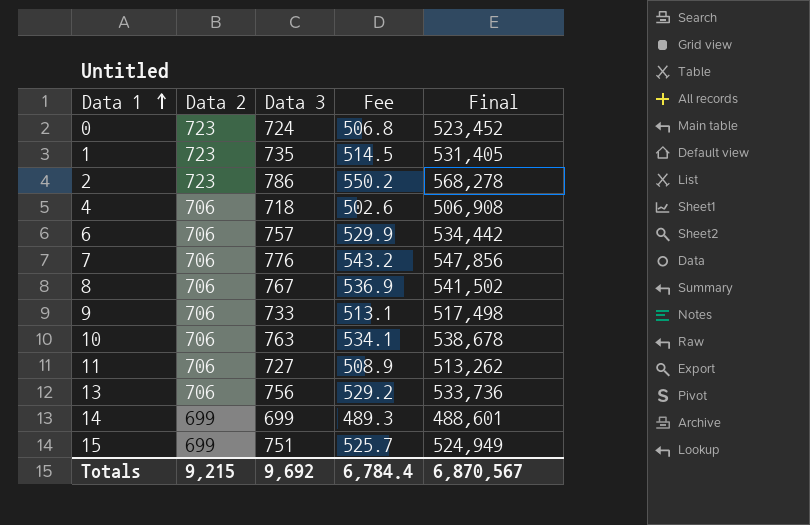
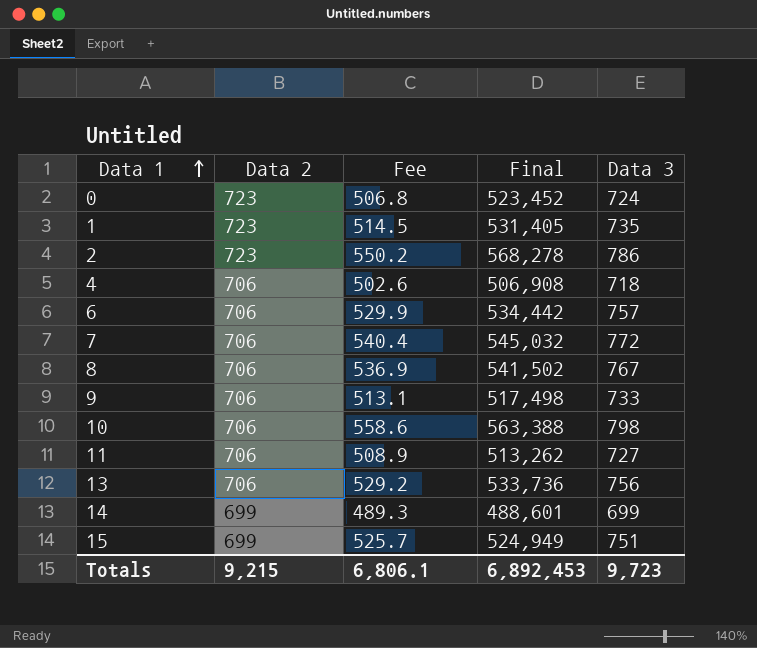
column Data 3 | position: 3 -> 5
7 | Fee: 543.2 -> 540.4
7 | Final: 547,856 -> 545,032
7 | Data 3: 776 -> 772
10 | Fee: 534.1 -> 558.6
10 | Final: 538,678 -> 563,388
10 | Data 3: 763 -> 798
Totals | Fee: 6,784.4 -> 6,806.1
Totals | Final: 6,870,567 -> 6,892,453
Totals | Data 3: 9,692 -> 9,723

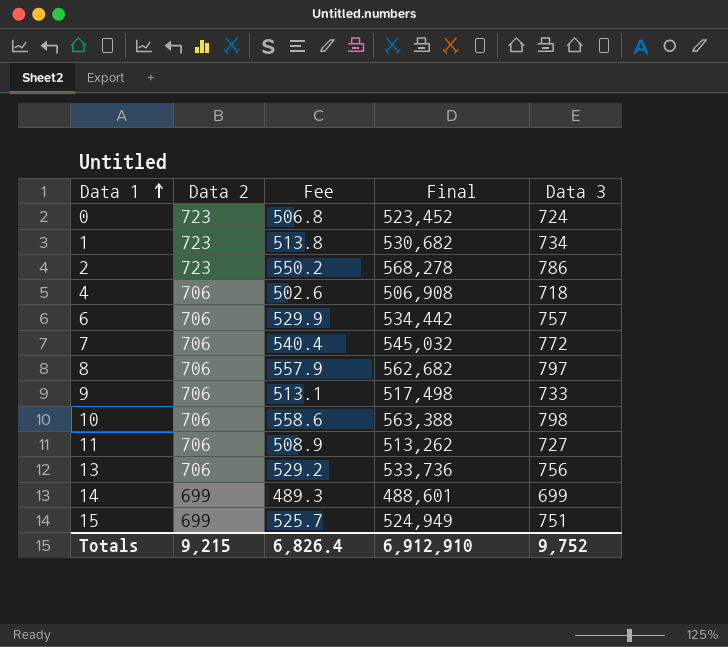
1 | Fee: 514.5 -> 513.8
1 | Final: 531,405 -> 530,682
1 | Data 3: 735 -> 734
8 | Fee: 536.9 -> 557.9
8 | Final: 541,502 -> 562,682
8 | Data 3: 767 -> 797
Totals | Fee: 6,806.1 -> 6,826.4
Totals | Final: 6,892,453 -> 6,912,910
Totals | Data 3: 9,723 -> 9,752

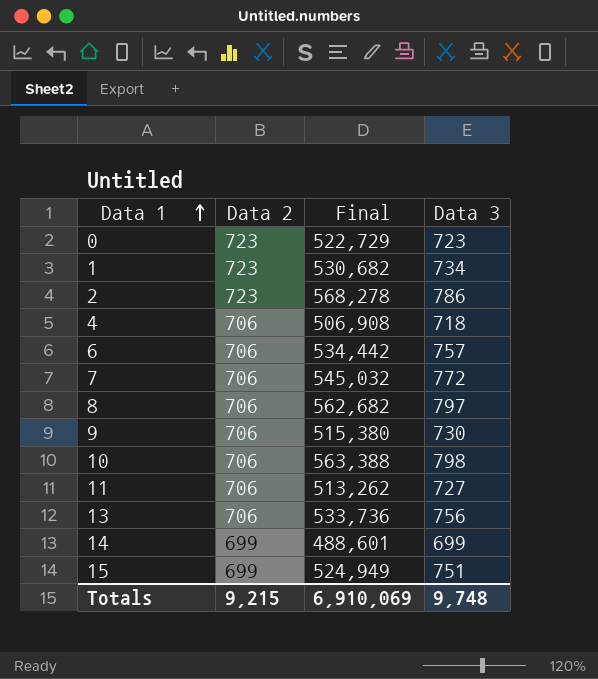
column Fee | formula: [Data 3] * 0.7 -> none
0 | Final: 523,452 -> 522,729
0 | Data 3: 724 -> 723
9 | Final: 517,498 -> 515,380
9 | Data 3: 733 -> 730
Totals | Final: 6,912,910 -> 6,910,069
Totals | Data 3: 9,752 -> 9,748

